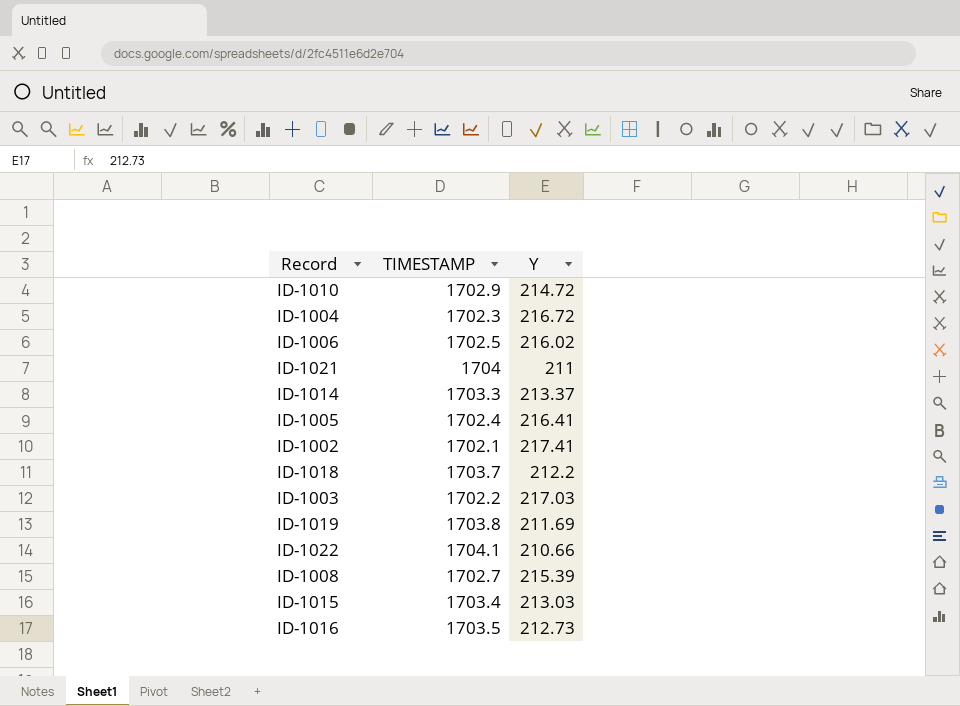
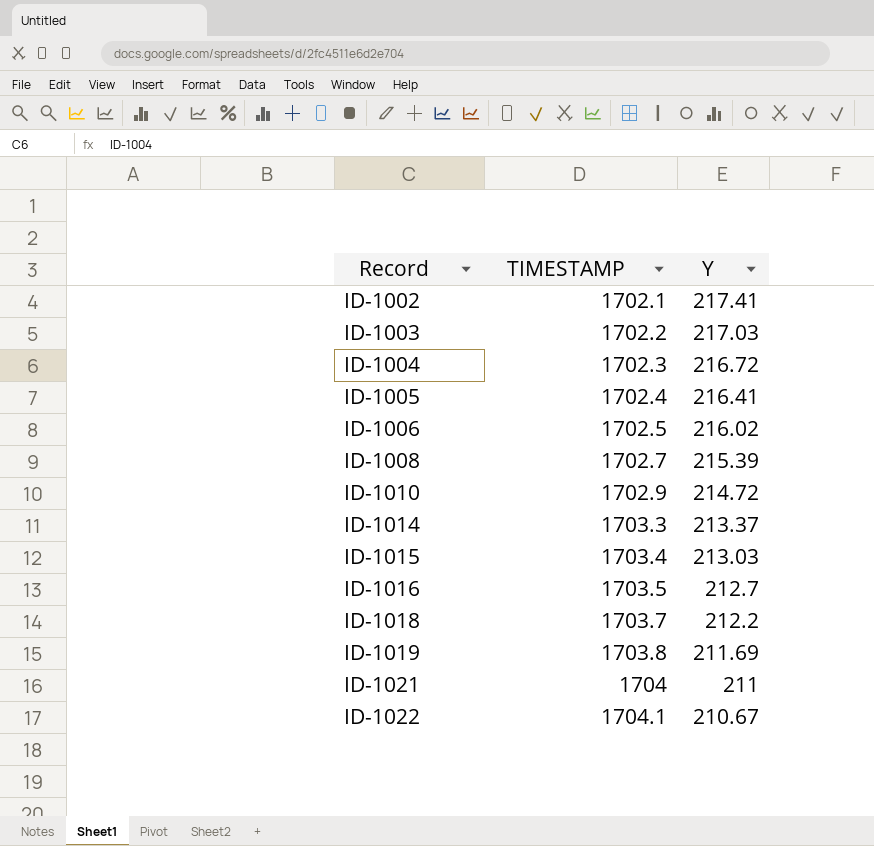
row order: none -> Record ascending
ID-1016 | Y: 212.73 -> 212.7
ID-1022 | Y: 210.66 -> 210.67

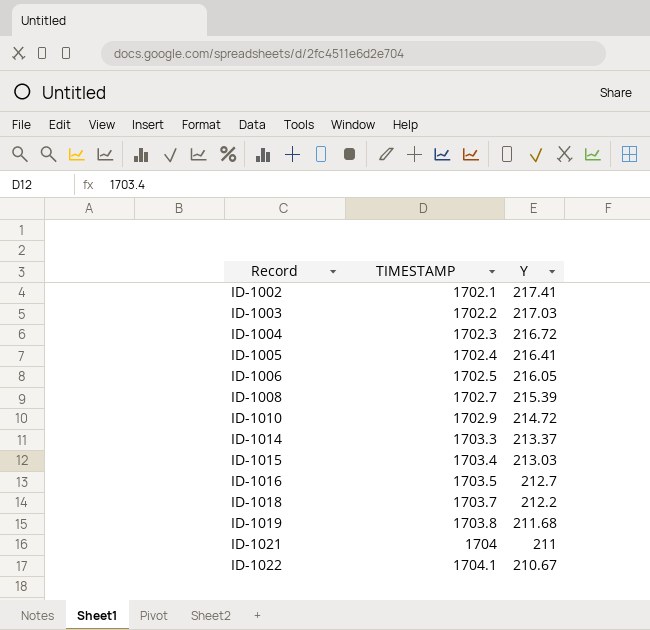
ID-1006 | Y: 216.02 -> 216.05
ID-1019 | Y: 211.69 -> 211.68

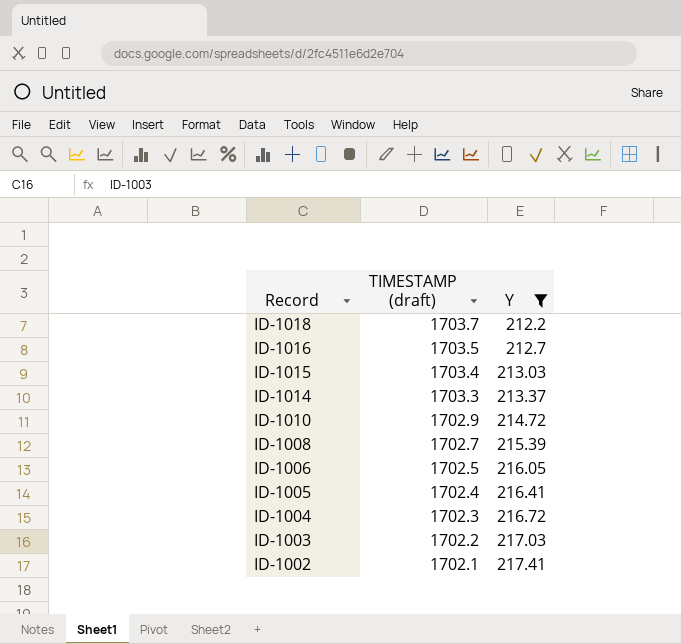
filter: none -> Y >= 212.2
row order: Record ascending -> Record descending
column name: TIMESTAMP -> TIMESTAMP (draft)

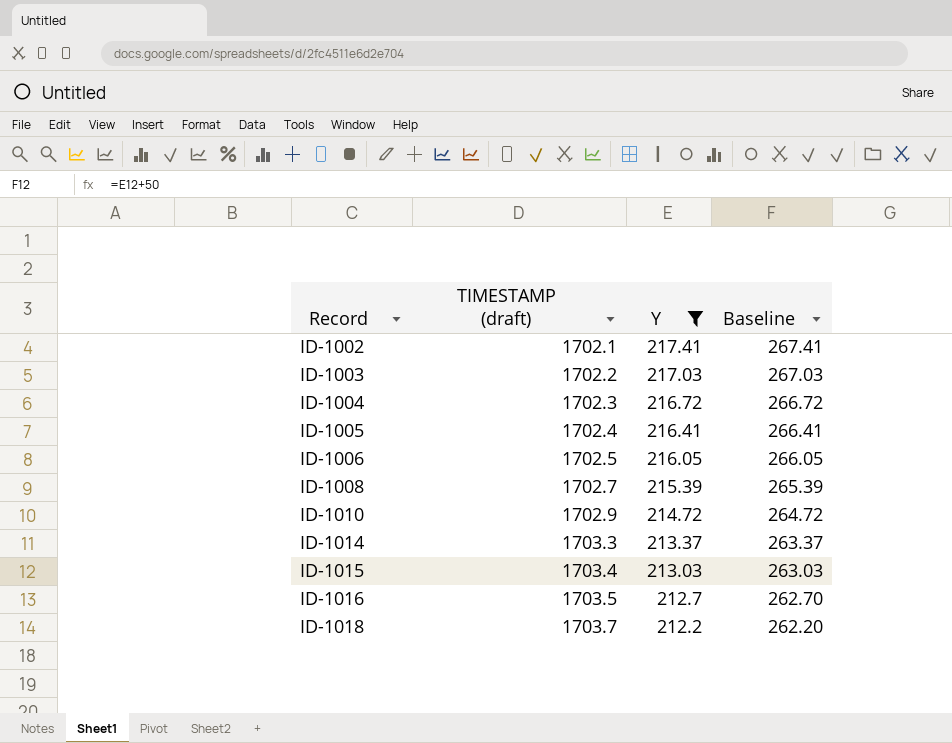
row order: Record descending -> Record ascending
column Baseline | formula: none -> [Y] + 50

